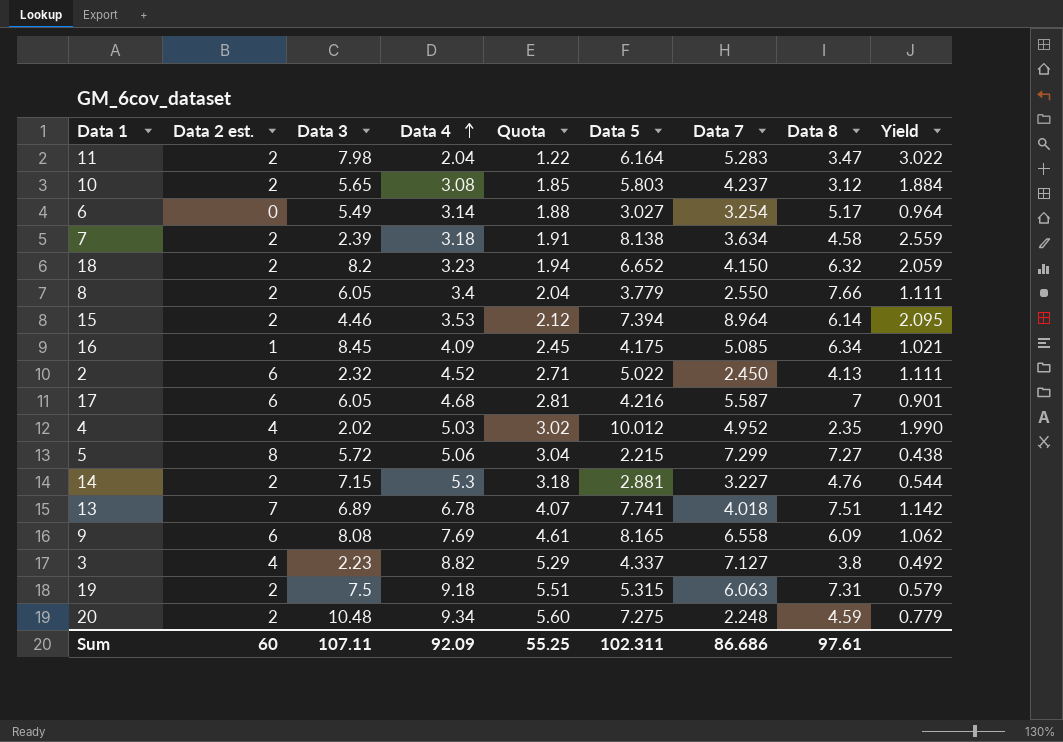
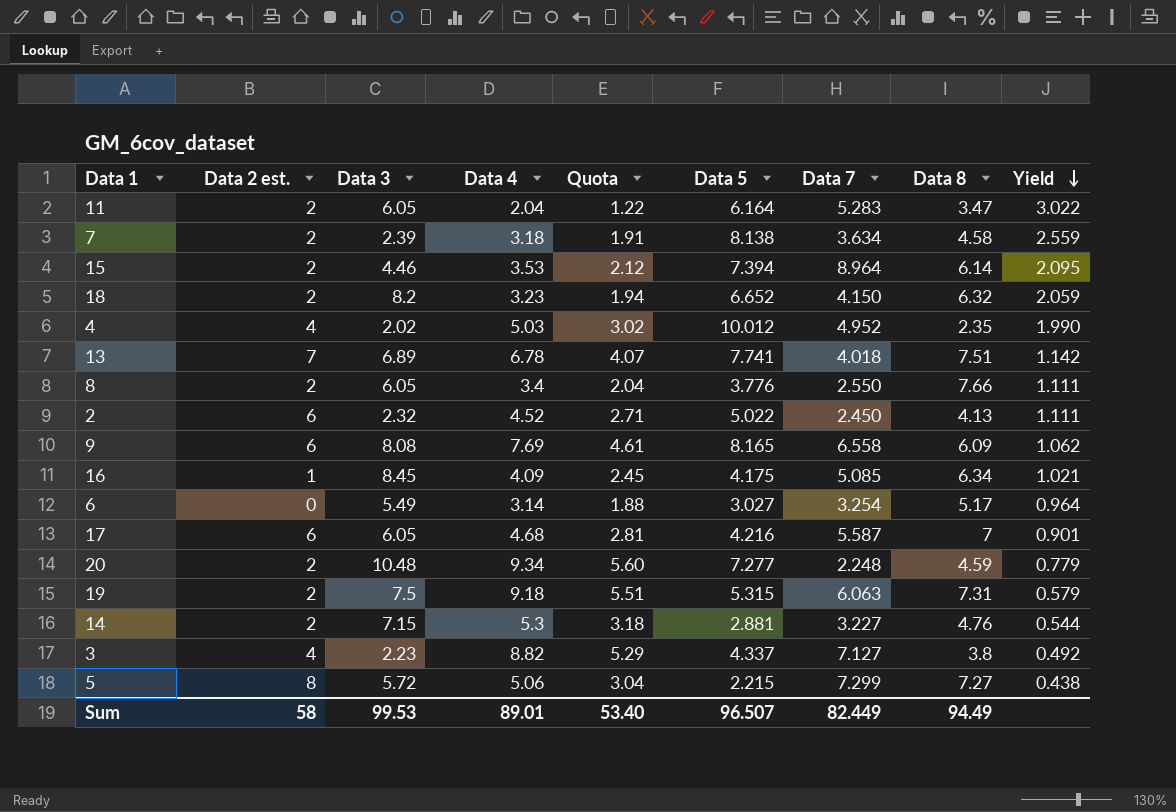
row order: Data 4 ascending -> Yield descending
row 10: 2 | 5.65 | 3.08 | 1.85 | 5.803 | 4.237 | 3.12 | 1.884 -> none
11 | Data 3: 7.98 -> 6.05
8 | Data 5: 3.779 -> 3.776
20 | Data 5: 7.275 -> 7.277
Sum | Data 2 est.: 60 -> 58
Sum | Data 3: 107.11 -> 99.53
Sum | Data 4: 92.09 -> 89.01
Sum | Quota: 55.25 -> 53.40
Sum | Data 5: 102.311 -> 96.507
Sum | Data 7: 86.686 -> 82.449
Sum | Data 8: 97.61 -> 94.49

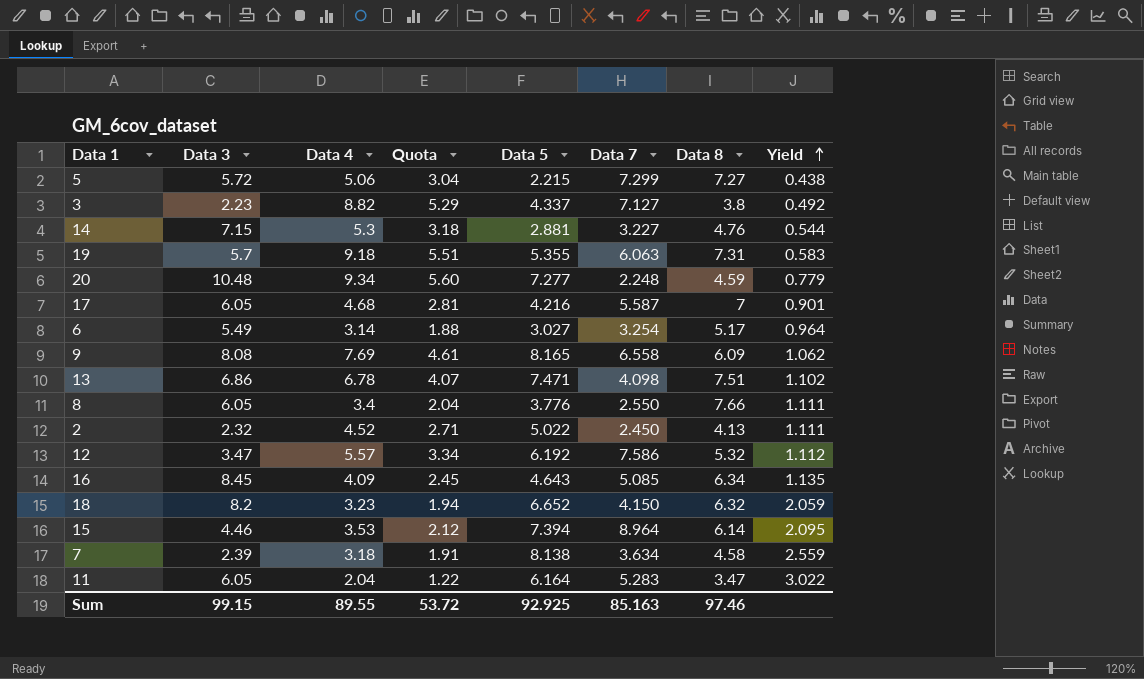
row order: Yield descending -> Yield ascending
column Data 2 est. | position: 2 -> none
row 4: 4 | 2.02 | 5.03 | 3.02 | 10.012 | 4.952 | 2.35 | 1.990 -> none
19 | Data 3: 7.5 -> 5.7
19 | Data 5: 5.315 -> 5.355
19 | Yield: 0.579 -> 0.583
13 | Data 3: 6.89 -> 6.86
13 | Data 5: 7.741 -> 7.471
13 | Data 7: 4.018 -> 4.098
13 | Yield: 1.142 -> 1.102
row 12: none -> 3.47 | 5.57 | 3.34 | 6.192 | 7.586 | 5.32 | 1.112
16 | Data 5: 4.175 -> 4.643
16 | Yield: 1.021 -> 1.135
Sum | Data 3: 99.53 -> 99.15
Sum | Data 4: 89.01 -> 89.55
Sum | Quota: 53.40 -> 53.72
Sum | Data 5: 96.507 -> 92.925
Sum | Data 7: 82.449 -> 85.163
Sum | Data 8: 94.49 -> 97.46

